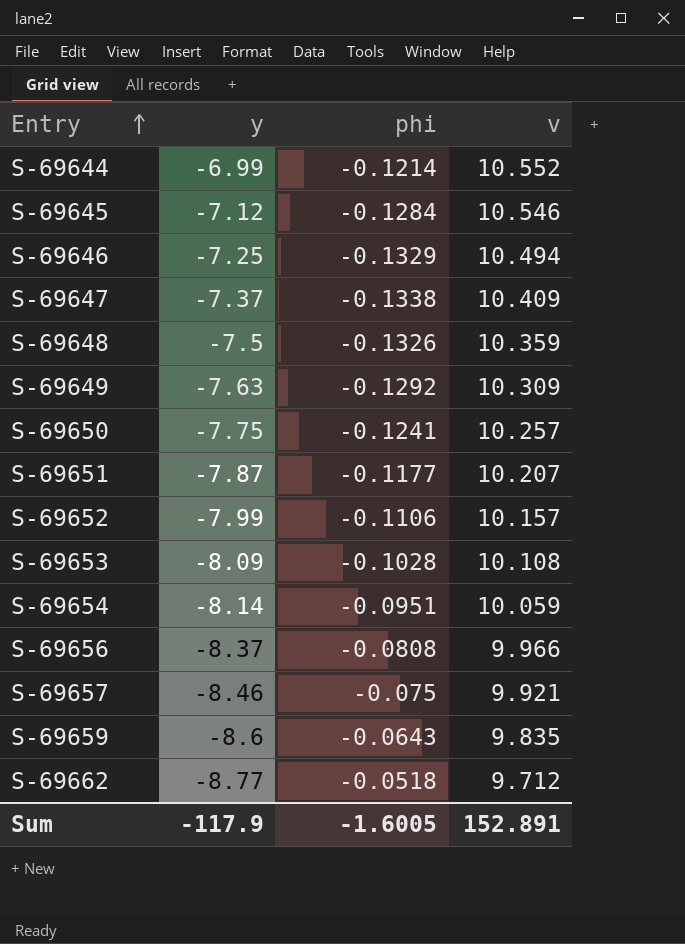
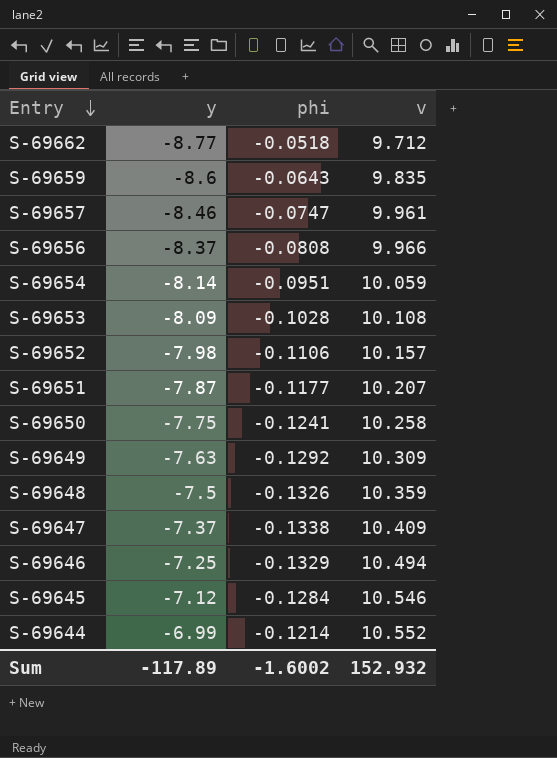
row order: Entry ascending -> Entry descending
S-69657 | phi: -0.075 -> -0.0747
S-69657 | v: 9.921 -> 9.961
S-69652 | y: -7.99 -> -7.98
S-69650 | v: 10.257 -> 10.258
Sum | y: -117.9 -> -117.89
Sum | phi: -1.6005 -> -1.6002
Sum | v: 152.891 -> 152.932

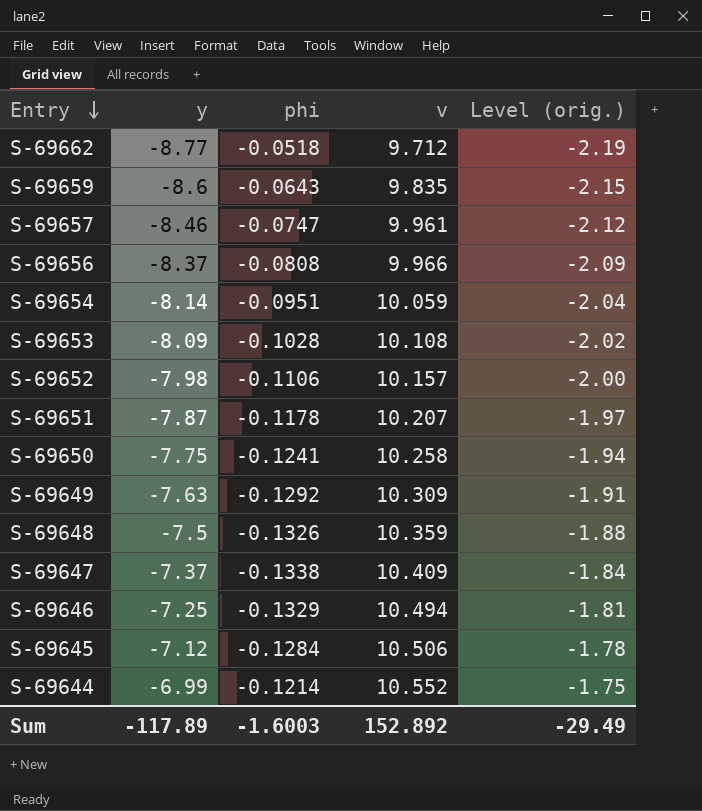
column Level (orig.) | formula: none -> [y] * 0.25
S-69651 | phi: -0.1177 -> -0.1178
S-69645 | v: 10.546 -> 10.506
Sum | phi: -1.6002 -> -1.6003
Sum | v: 152.932 -> 152.892

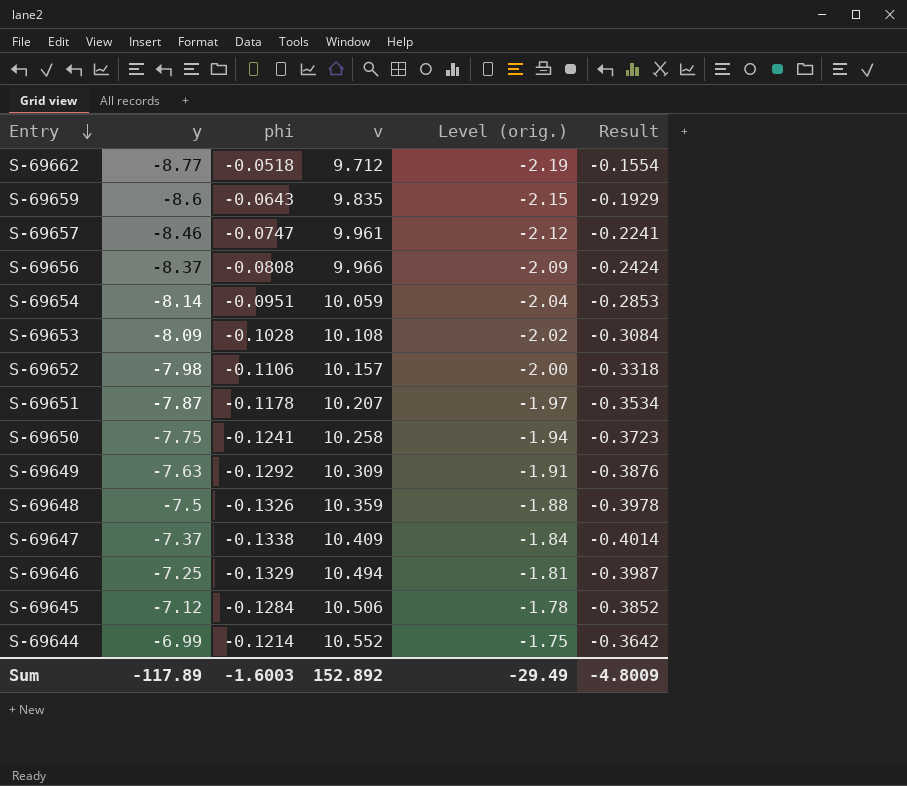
column Result | formula: none -> [phi] * 3

